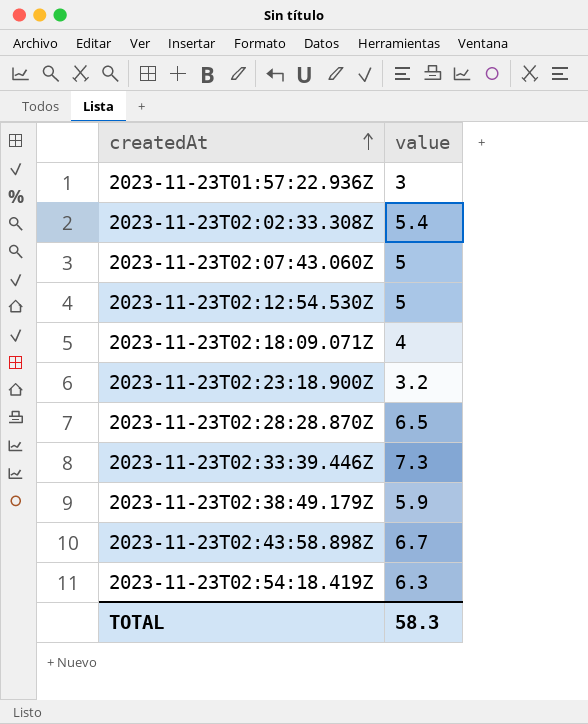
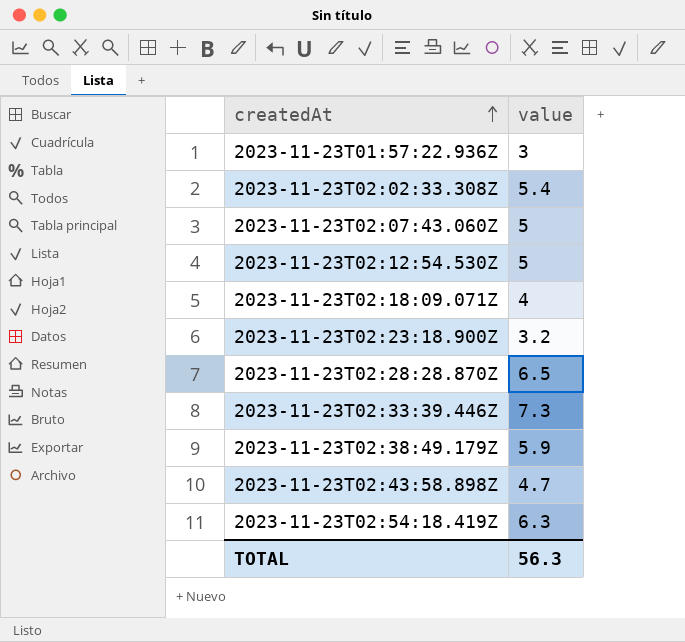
2023-11-23T02:43:58.898Z | value: 6.7 -> 4.7
TOTAL | value: 58.3 -> 56.3

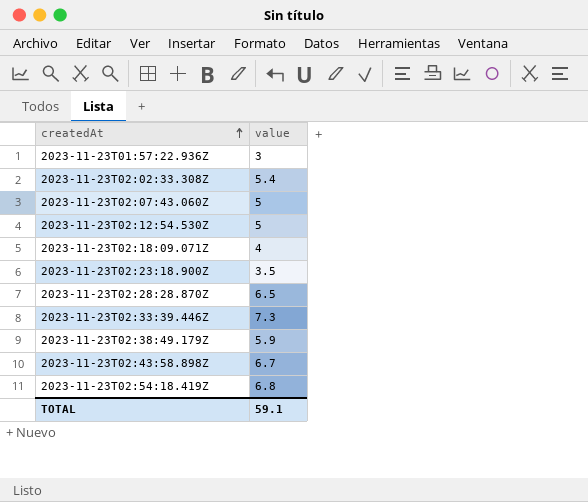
2023-11-23T02:23:18.900Z | value: 3.2 -> 3.5
2023-11-23T02:43:58.898Z | value: 4.7 -> 6.7
2023-11-23T02:54:18.419Z | value: 6.3 -> 6.8
TOTAL | value: 56.3 -> 59.1

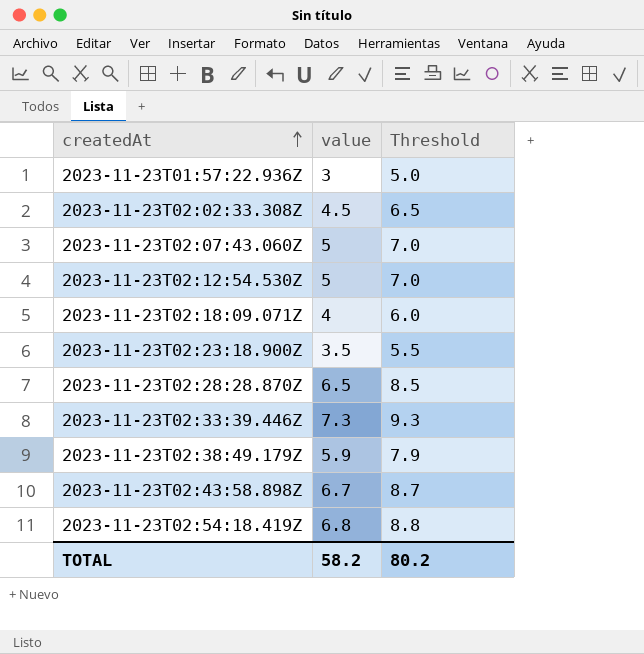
column Threshold | formula: none -> [value] + 2
2023-11-23T02:02:33.308Z | value: 5.4 -> 4.5
TOTAL | value: 59.1 -> 58.2

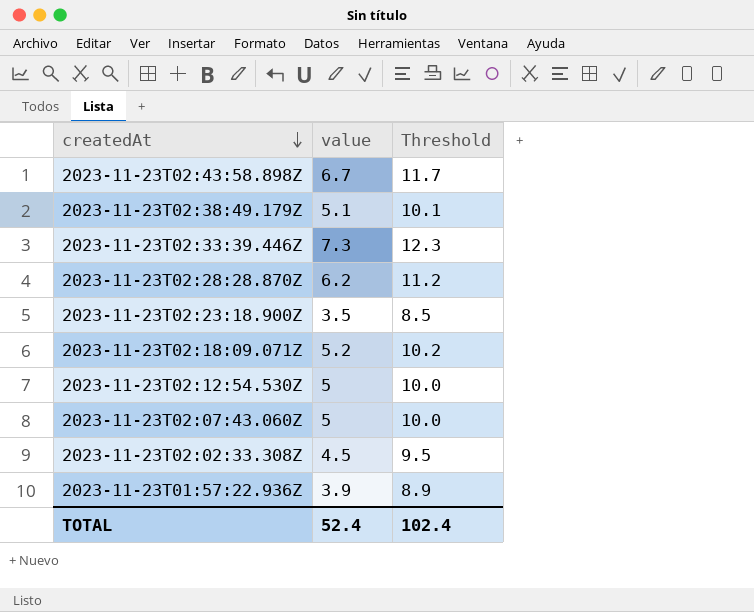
row order: createdAt ascending -> createdAt descending
column Threshold | formula: [value] + 2 -> [value] + 5
row 2023-11-23T02:54:18.419Z: 6.8 | 8.8 -> none
2023-11-23T02:38:49.179Z | value: 5.9 -> 5.1
2023-11-23T02:28:28.870Z | value: 6.5 -> 6.2
2023-11-23T02:18:09.071Z | value: 4 -> 5.2
2023-11-23T01:57:22.936Z | value: 3 -> 3.9
TOTAL | value: 58.2 -> 52.4
TOTAL | Threshold: 80.2 -> 102.4

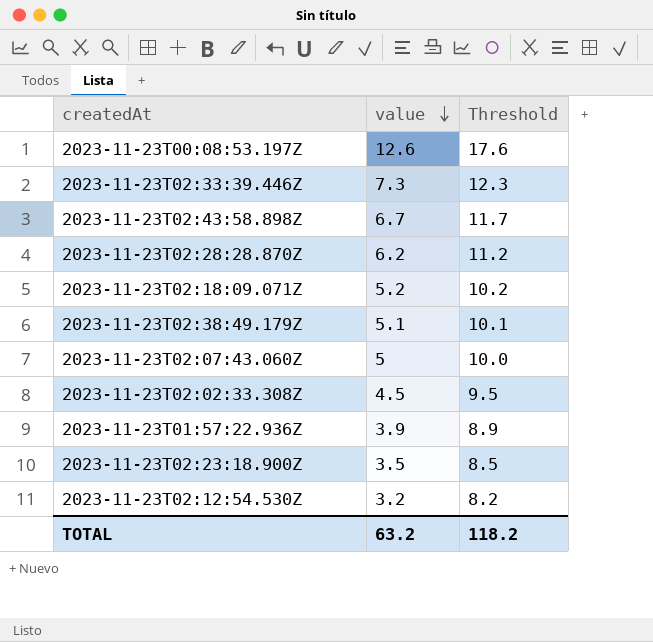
row order: createdAt descending -> value descending
row 2023-11-23T00:08:53.197Z: none -> 12.6 | 17.6
2023-11-23T02:12:54.530Z | value: 5 -> 3.2
2023-11-23T02:12:54.530Z | Threshold: 10.0 -> 8.2
TOTAL | value: 52.4 -> 63.2
TOTAL | Threshold: 102.4 -> 118.2

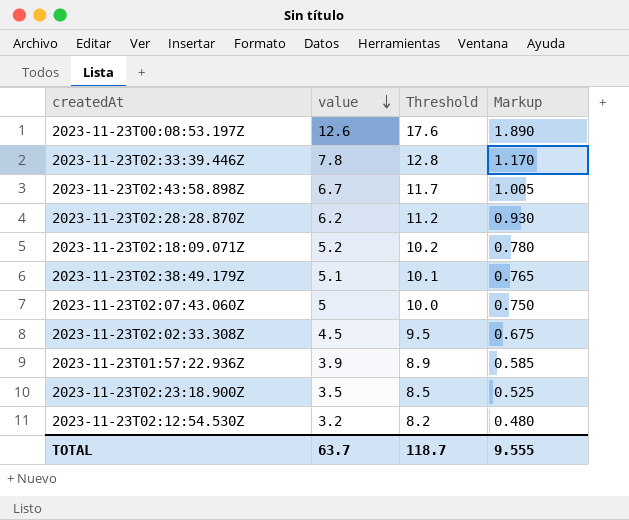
column Markup | formula: none -> [value] * 0.15
2023-11-23T02:33:39.446Z | value: 7.3 -> 7.8
2023-11-23T02:33:39.446Z | Threshold: 12.3 -> 12.8
TOTAL | value: 63.2 -> 63.7
TOTAL | Threshold: 118.2 -> 118.7

